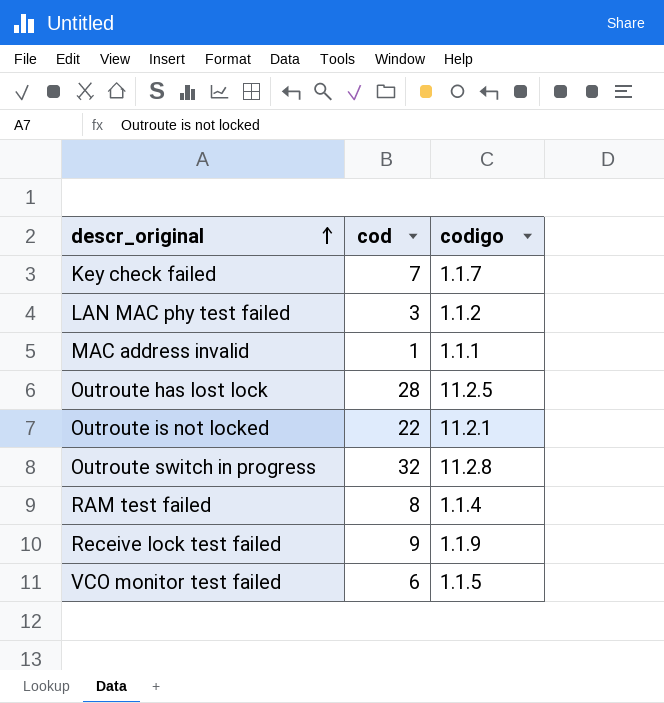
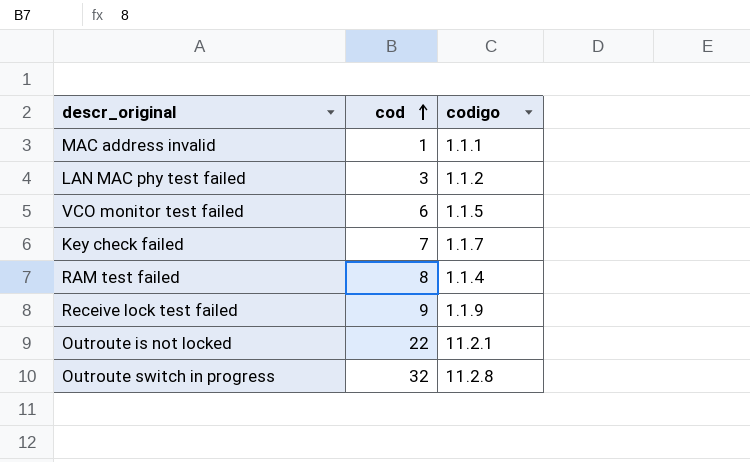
row order: descr_original ascending -> cod ascending
row Outroute has lost lock: 28 | 11.2.5 -> none

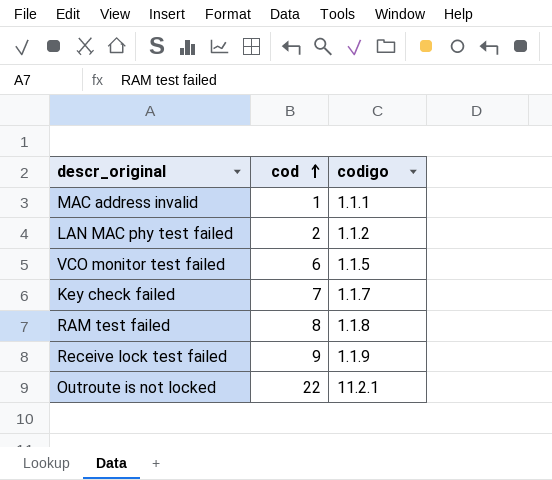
row Outroute switch in progress: 32 | 11.2.8 -> none
LAN MAC phy test failed | cod: 3 -> 2
RAM test failed | codigo: 1.1.4 -> 1.1.8

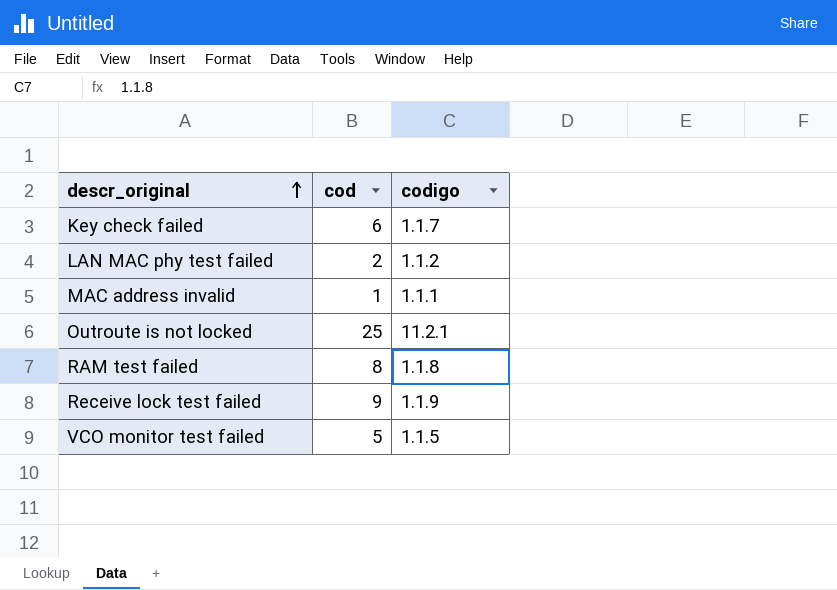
row order: cod ascending -> descr_original ascending
Key check failed | cod: 7 -> 6
Outroute is not locked | cod: 22 -> 25
VCO monitor test failed | cod: 6 -> 5

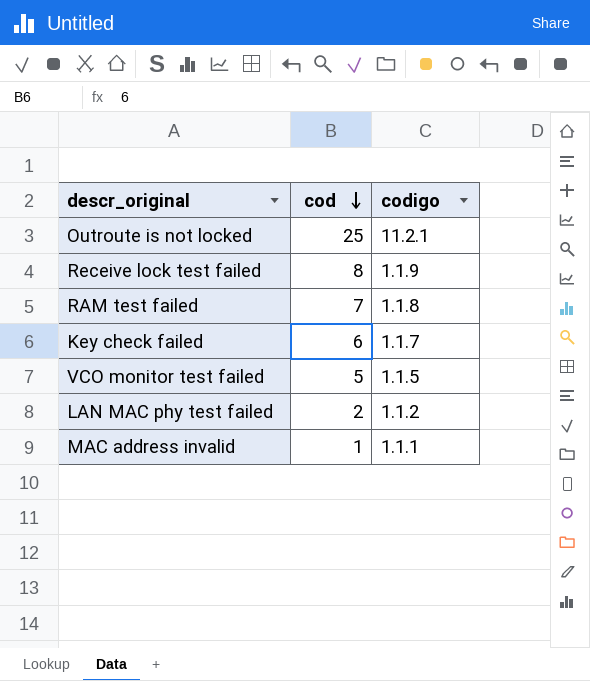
row order: descr_original ascending -> cod descending
Receive lock test failed | cod: 9 -> 8
RAM test failed | cod: 8 -> 7

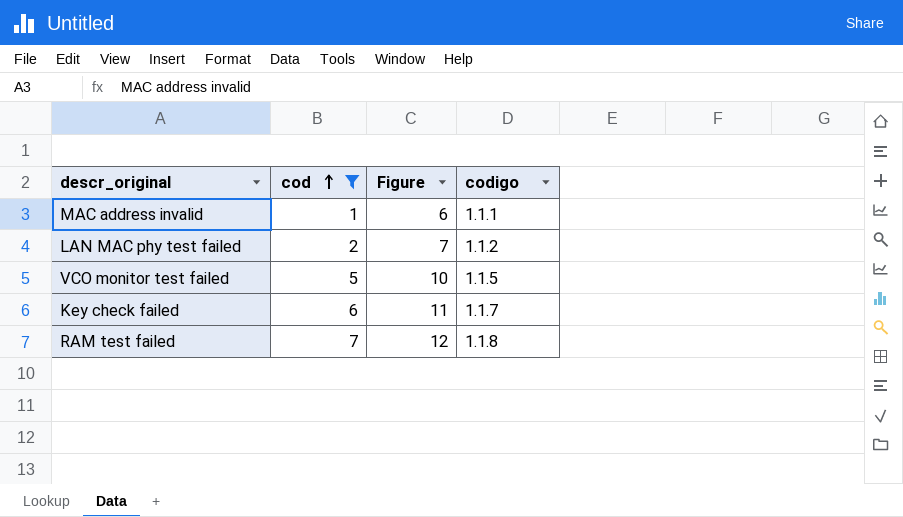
filter: none -> cod <= 7
row order: cod descending -> cod ascending
column Figure | formula: none -> [cod] + 5

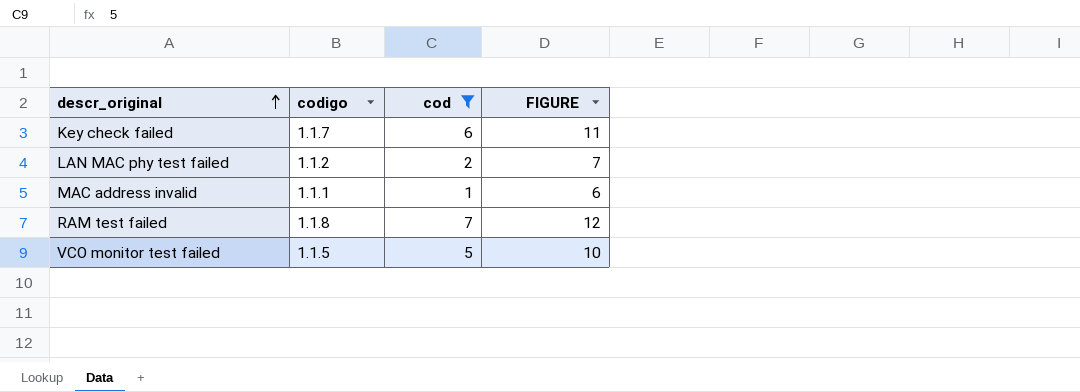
row order: cod ascending -> descr_original ascending
column codigo | position: 4 -> 2
column name: Figure -> FIGURE

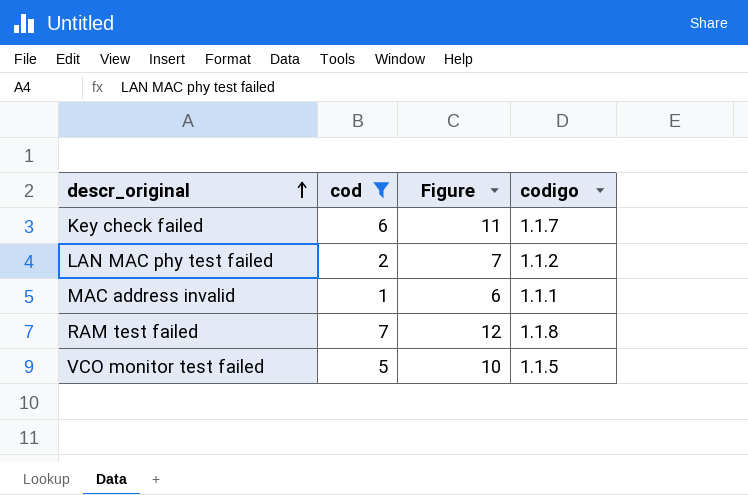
column name: FIGURE -> Figure
column codigo | position: 2 -> 4

